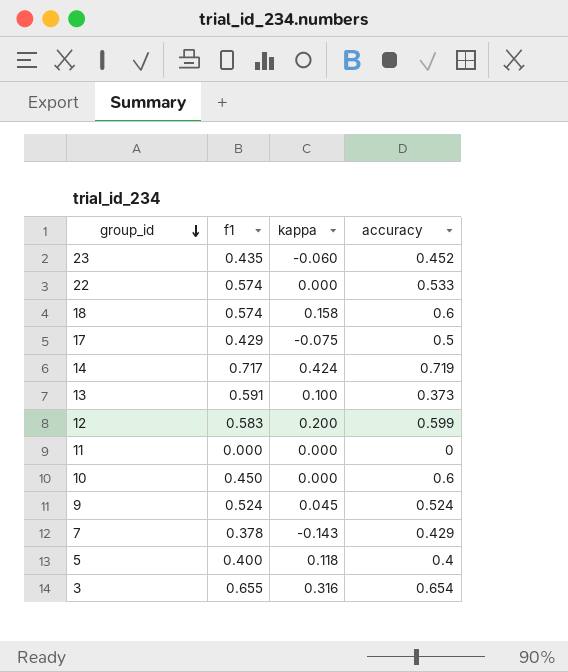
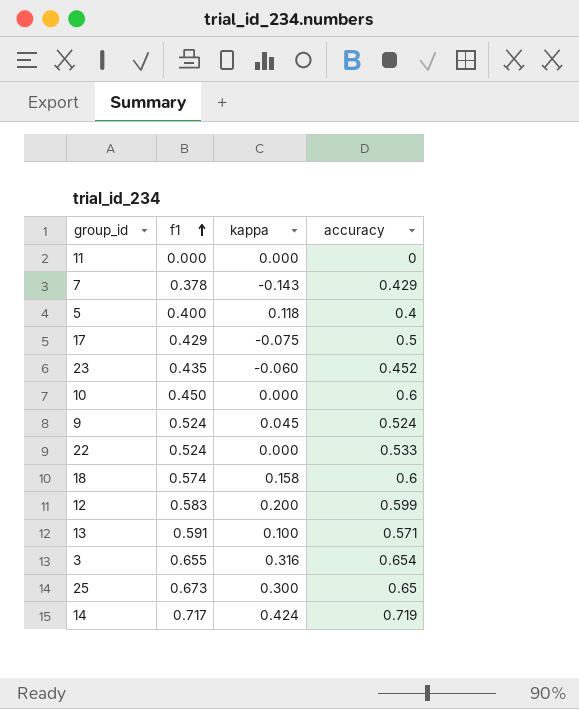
row order: group_id descending -> f1 ascending
22 | f1: 0.574 -> 0.524
13 | accuracy: 0.373 -> 0.571
row 25: none -> 0.673 | 0.300 | 0.65

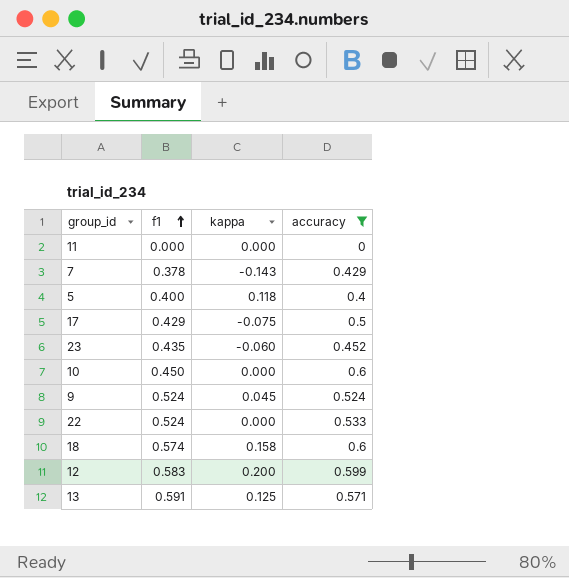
filter: none -> accuracy <= 0.6
13 | kappa: 0.100 -> 0.125

